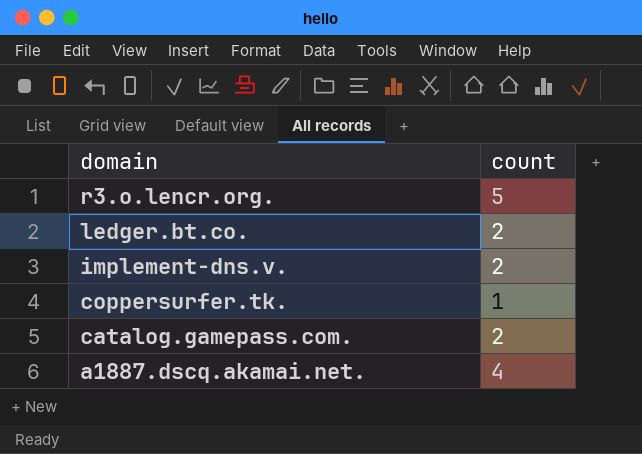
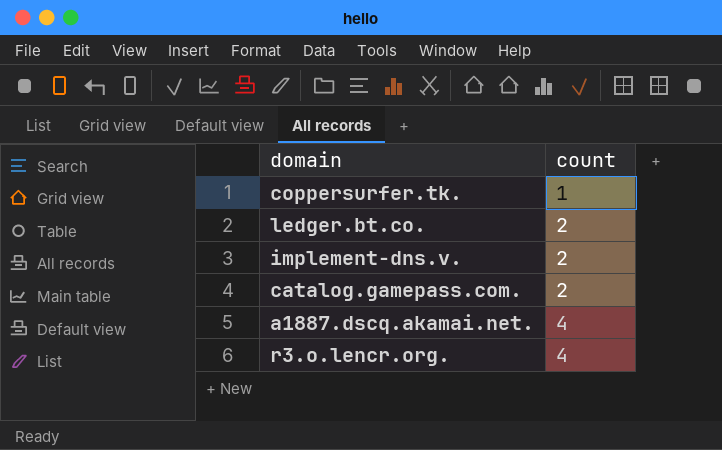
row order: domain descending -> count ascending
r3.o.lencr.org. | count: 5 -> 4

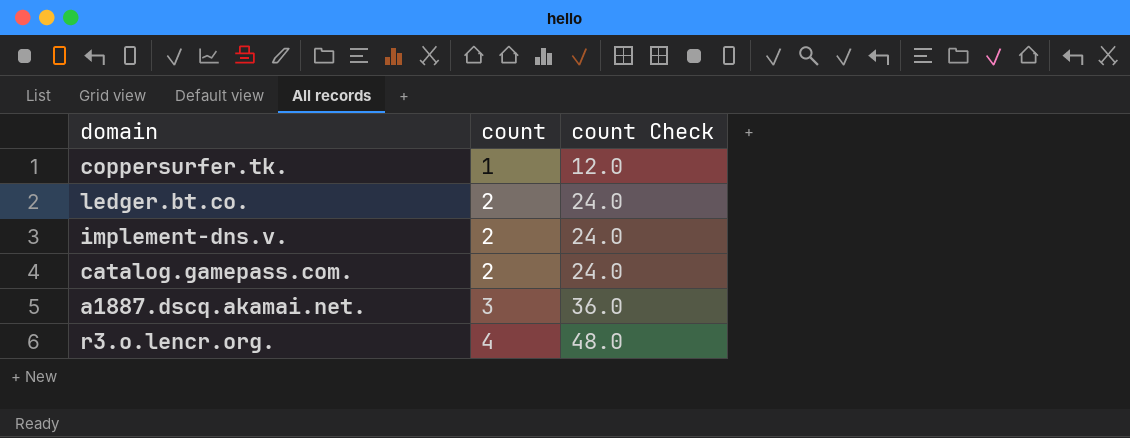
column count Check | formula: none -> [count] * 12
a1887.dscq.akamai.net. | count: 4 -> 3

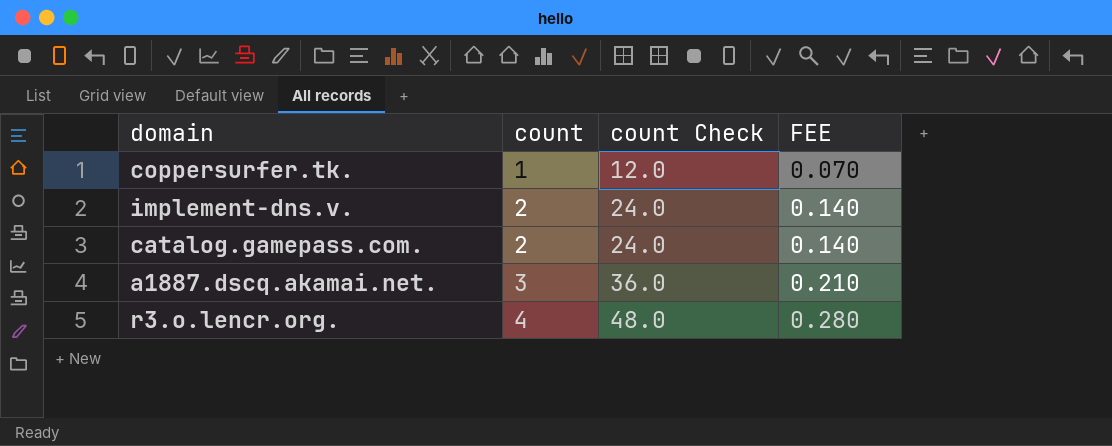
column FEE | formula: none -> [count] * 0.07
row ledger.bt.co.: 2 | 24.0 -> none

